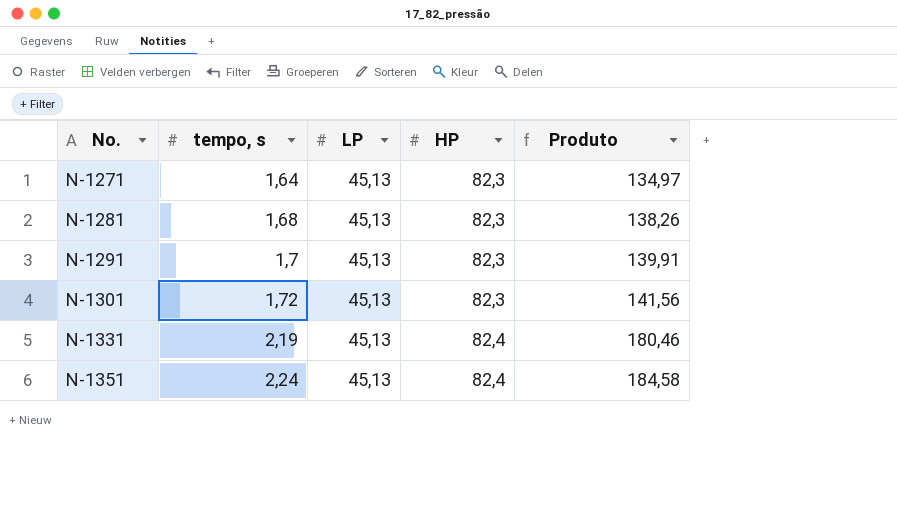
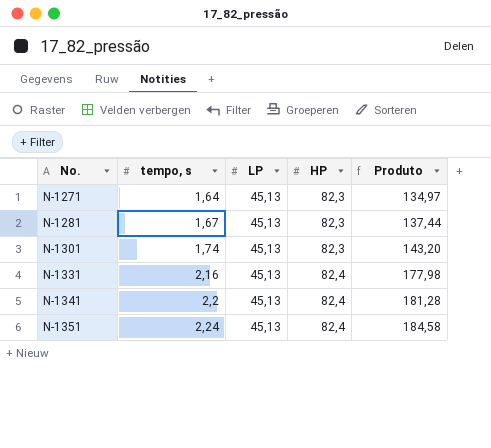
row N-1291: 1,7 | 45,13 | 82,3 | 139,91 -> none
N-1281 | tempo, s: 1,68 -> 1,67
N-1281 | Produto: 138,26 -> 137,44
N-1301 | tempo, s: 1,72 -> 1,74
N-1301 | Produto: 141,56 -> 143,20
N-1331 | tempo, s: 2,19 -> 2,16
N-1331 | Produto: 180,46 -> 177,98
row N-1341: none -> 2,2 | 45,13 | 82,4 | 181,28

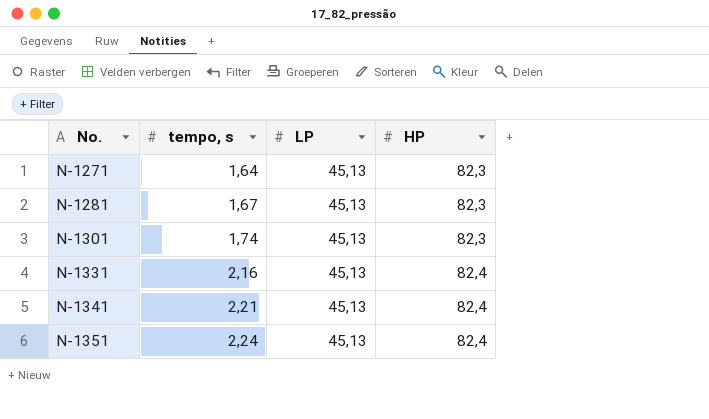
column Produto | formula: [tempo, s] * [HP] -> none
N-1341 | tempo, s: 2,2 -> 2,21

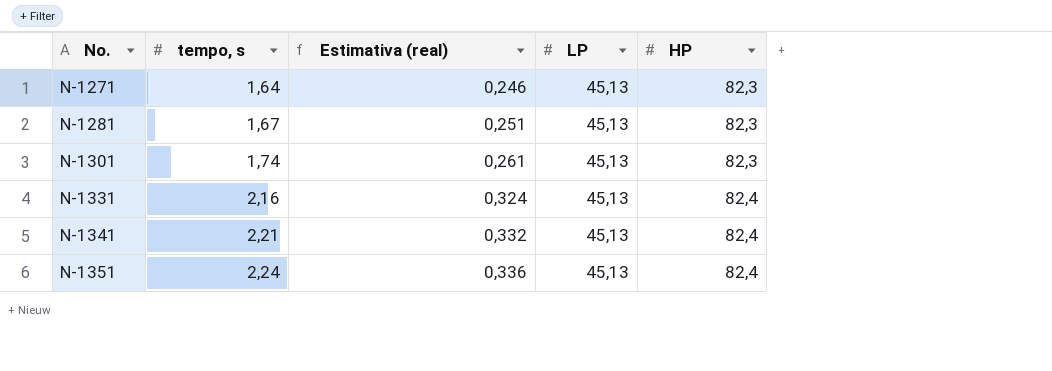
column Estimativa (real) | formula: none -> [tempo, s] * 0,15

